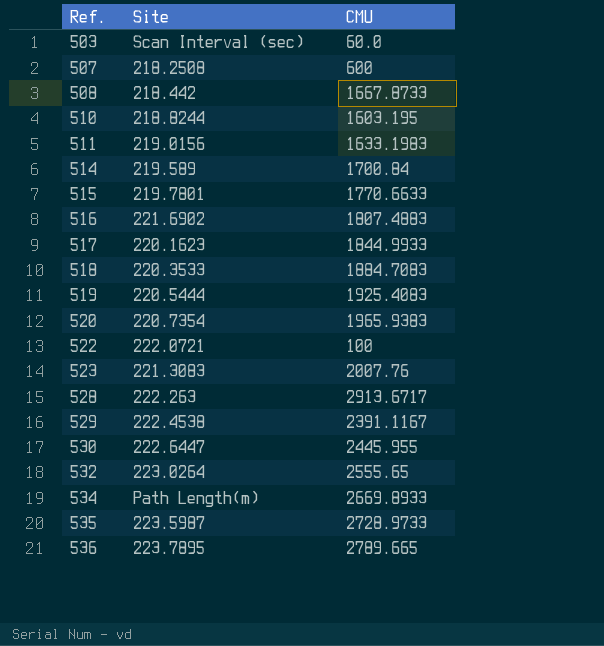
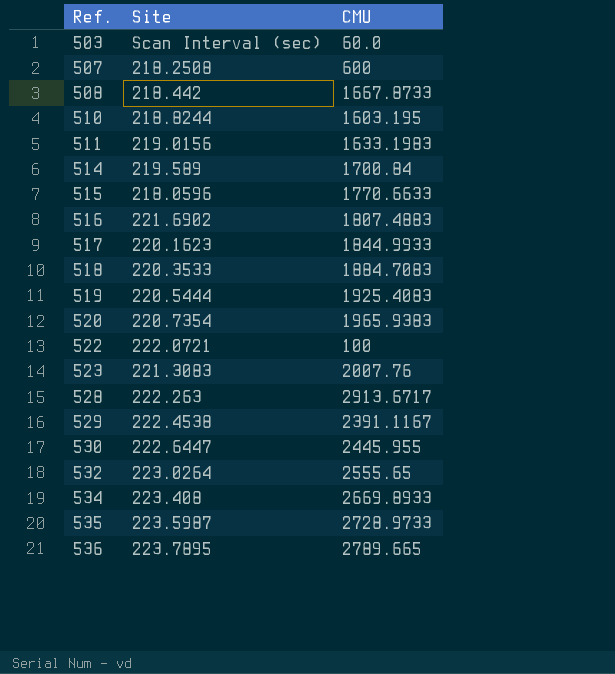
515 | Site: 219.7801 -> 218.0596
534 | Site: Path Length(m) -> 223.408

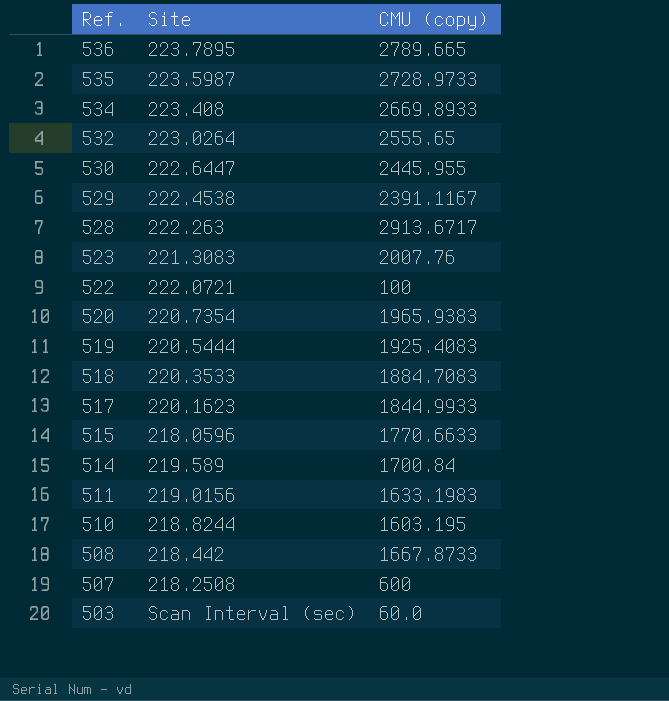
row order: Ref. ascending -> Ref. descending
column name: CMU -> CMU (copy)
row 516: 221.6902 | 1807.4883 -> none

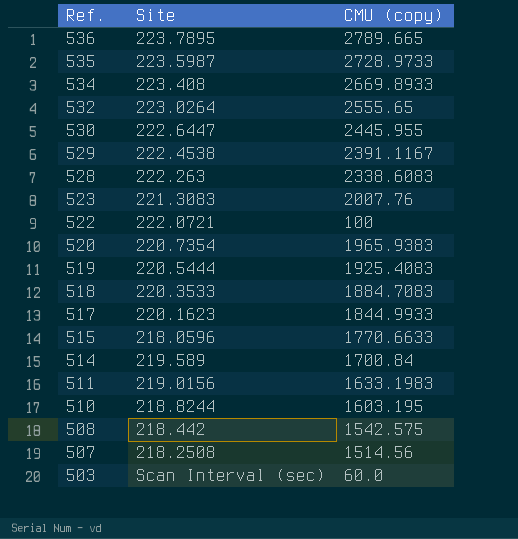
528 | CMU (copy): 2913.6717 -> 2338.6083
508 | CMU (copy): 1667.8733 -> 1542.575
507 | CMU (copy): 600 -> 1514.56

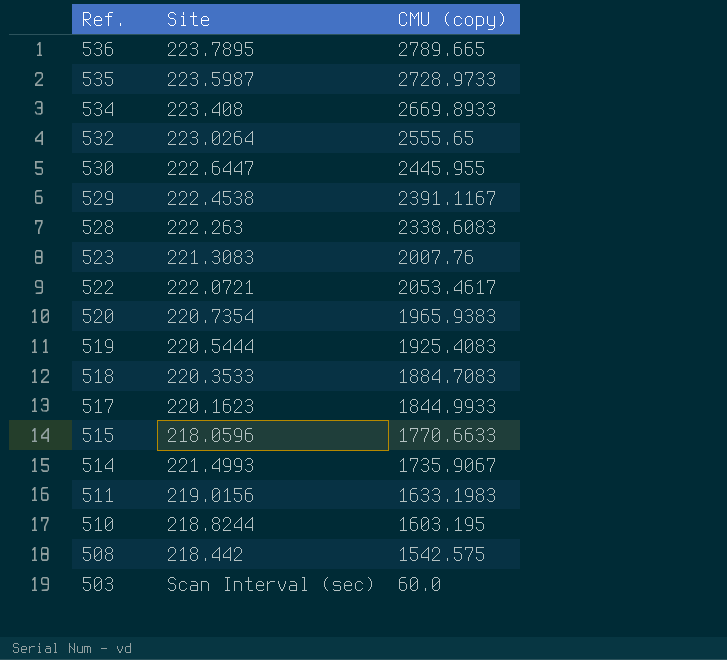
row 507: 218.2508 | 1514.56 -> none
522 | CMU (copy): 100 -> 2053.4617
514 | Site: 219.589 -> 221.4993
514 | CMU (copy): 1700.84 -> 1735.9067

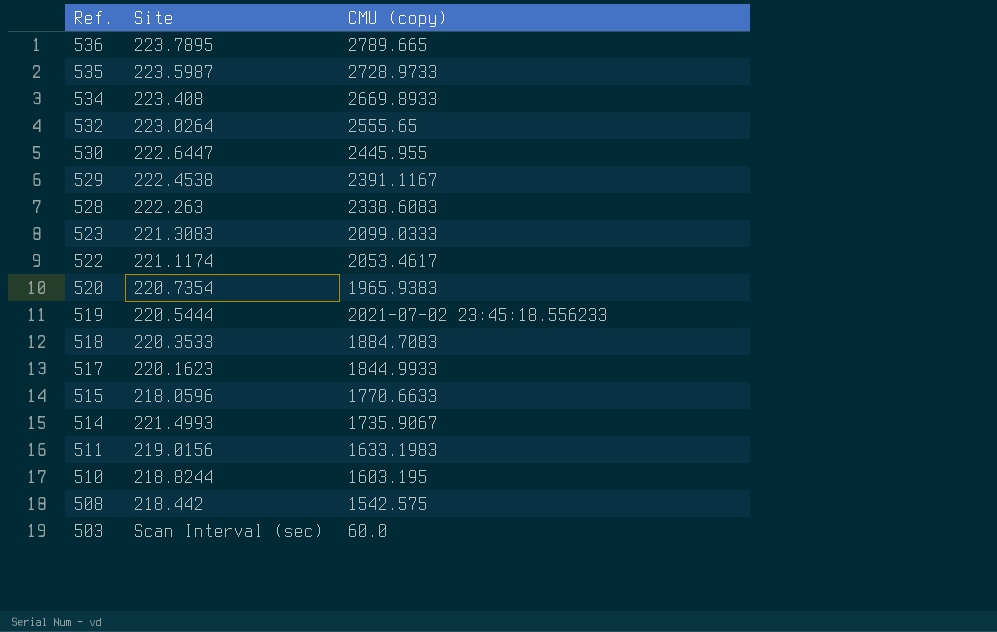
523 | CMU (copy): 2007.76 -> 2099.0333
522 | Site: 222.0721 -> 221.1174
519 | CMU (copy): 1925.4083 -> 2021-07-02 23:45:18.556233

